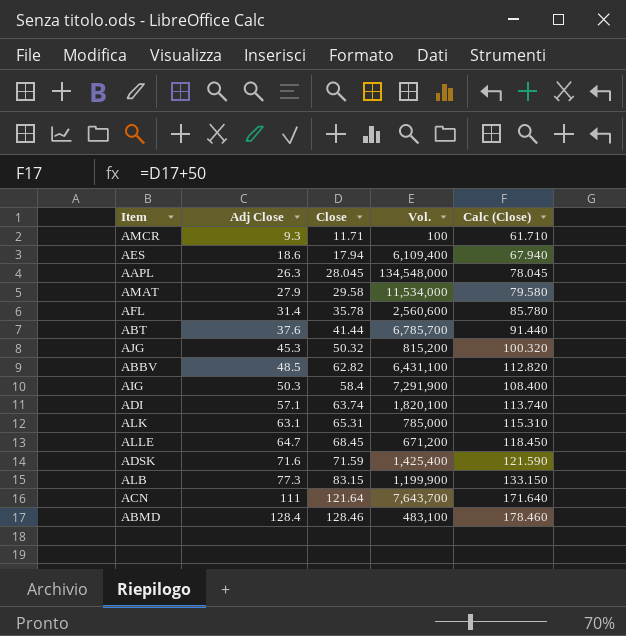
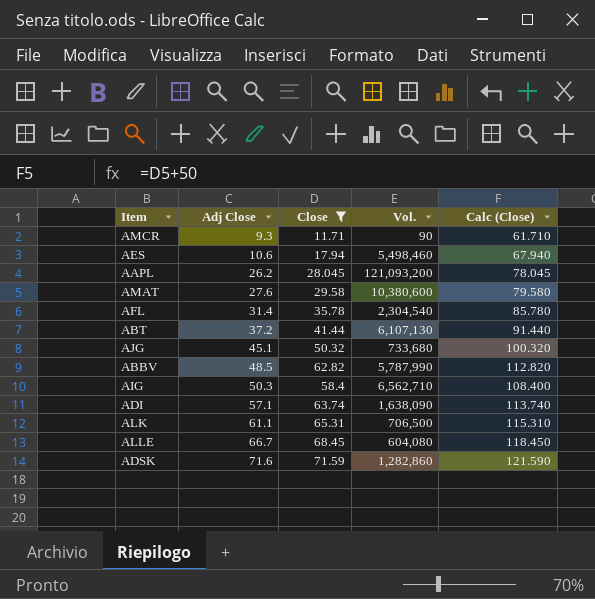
filter: none -> Close <= 71.59
AMCR | Vol.: 100 -> 90
AES | Adj Close: 18.6 -> 10.6
AES | Vol.: 6,109,400 -> 5,498,460
AAPL | Adj Close: 26.3 -> 26.2
AAPL | Vol.: 134,548,000 -> 121,093,200
AMAT | Adj Close: 27.9 -> 27.6
AMAT | Vol.: 11,534,000 -> 10,380,600
AFL | Vol.: 2,560,600 -> 2,304,540
ABT | Adj Close: 37.6 -> 37.2
ABT | Vol.: 6,785,700 -> 6,107,130
AJG | Adj Close: 45.3 -> 45.1
AJG | Vol.: 815,200 -> 733,680
ABBV | Vol.: 6,431,100 -> 5,787,990
AIG | Vol.: 7,291,900 -> 6,562,710
ADI | Vol.: 1,820,100 -> 1,638,090
ALK | Adj Close: 63.1 -> 61.1
ALK | Vol.: 785,000 -> 706,500
ALLE | Adj Close: 64.7 -> 66.7
ALLE | Vol.: 671,200 -> 604,080
ADSK | Vol.: 1,425,400 -> 1,282,860

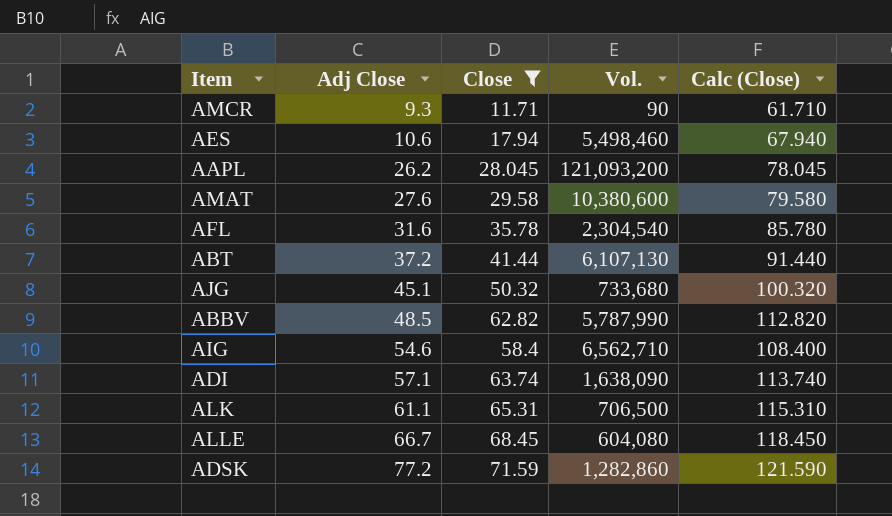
AFL | Adj Close: 31.4 -> 31.6
AIG | Adj Close: 50.3 -> 54.6
ADSK | Adj Close: 71.6 -> 77.2

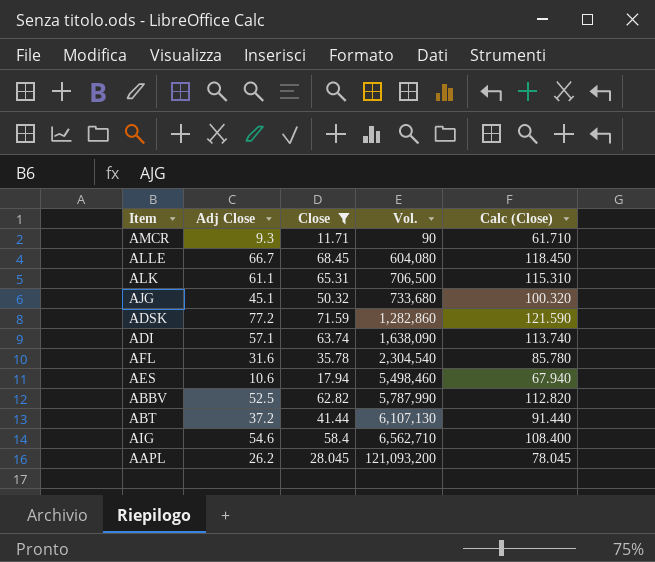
row order: Adj Close ascending -> Vol. ascending
row AMAT: 27.6 | 29.58 | 10,380,600 | 79.580 -> none
ABBV | Adj Close: 48.5 -> 52.5

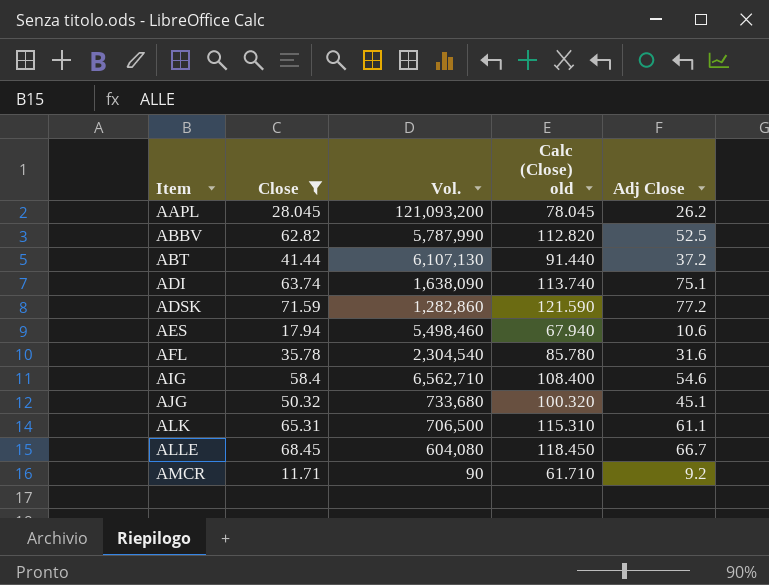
row order: Vol. ascending -> Item ascending
column name: Calc (Close) -> Calc (Close) old
column Adj Close | position: 2 -> 5
ADI | Adj Close: 57.1 -> 75.1
AMCR | Adj Close: 9.3 -> 9.2

